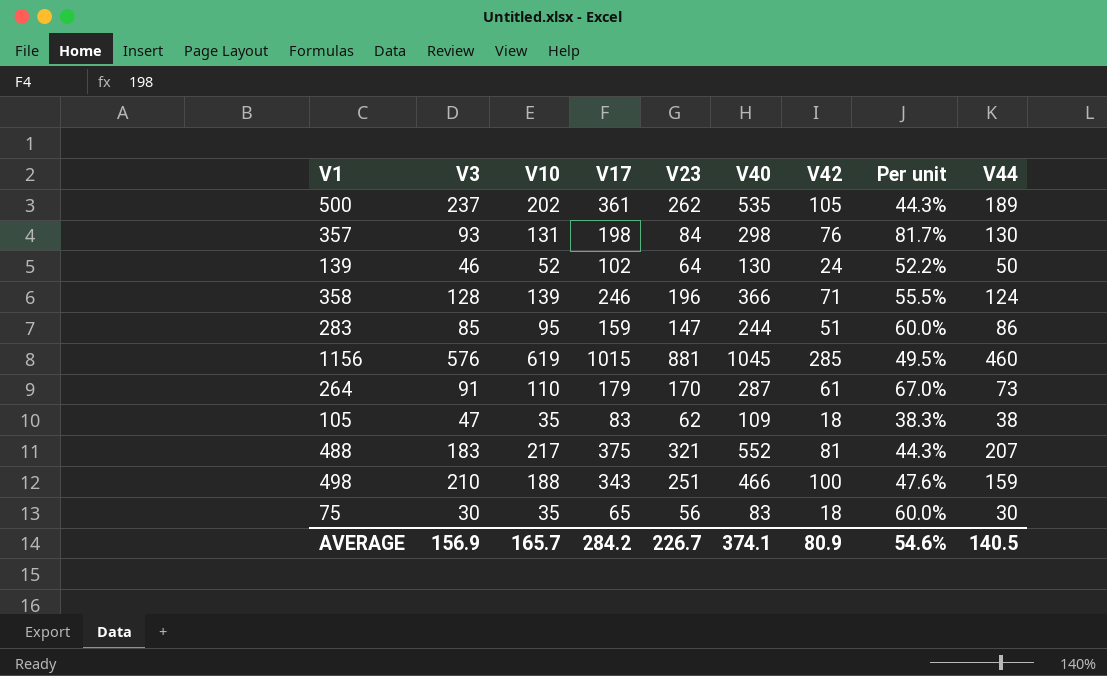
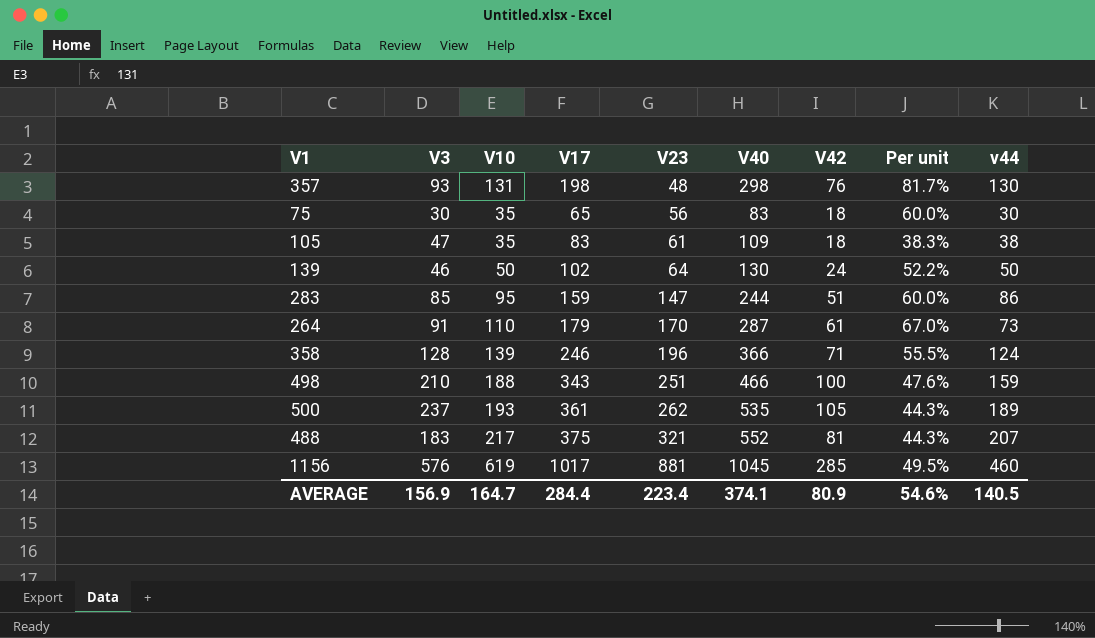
row order: none -> V23 ascending
column name: V44 -> v44
357 | V23: 84 -> 48
105 | V23: 62 -> 61
139 | V10: 52 -> 50
500 | V10: 202 -> 193
1156 | V17: 1015 -> 1017
AVERAGE | V10: 165.7 -> 164.7
AVERAGE | V17: 284.2 -> 284.4
AVERAGE | V23: 226.7 -> 223.4

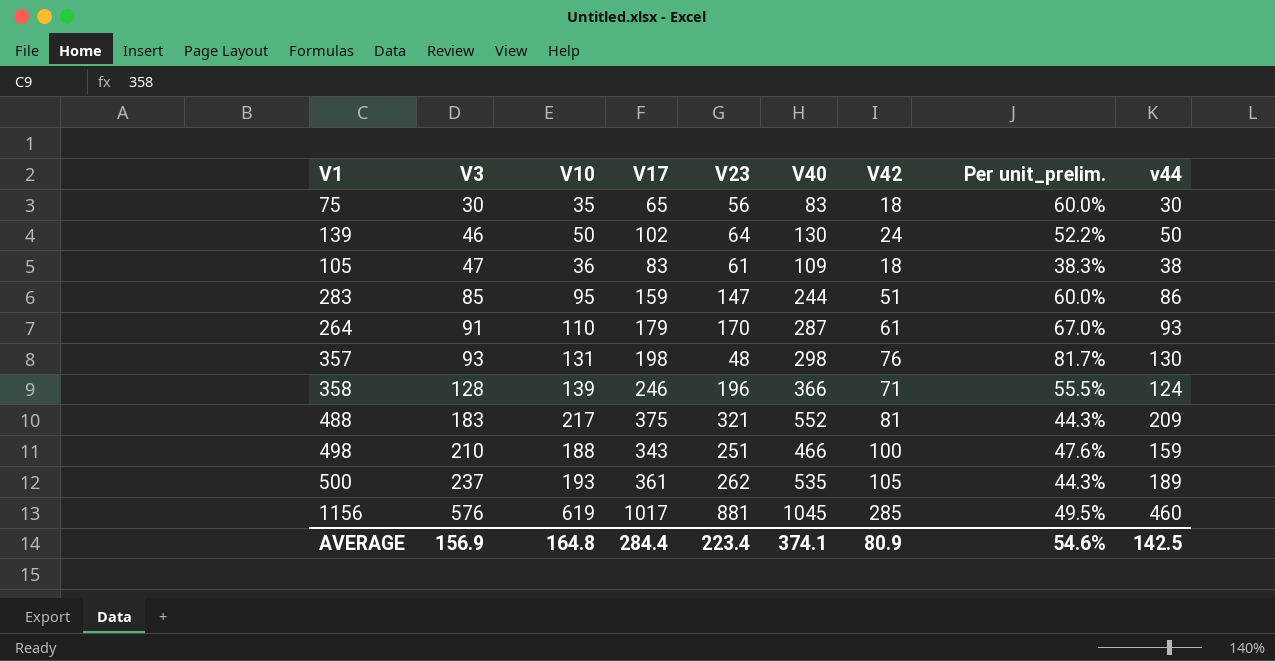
row order: V23 ascending -> V3 ascending
column name: Per unit -> Per unit_prelim.
105 | V10: 35 -> 36
264 | v44: 73 -> 93
488 | v44: 207 -> 209
AVERAGE | V10: 164.7 -> 164.8
AVERAGE | v44: 140.5 -> 142.5

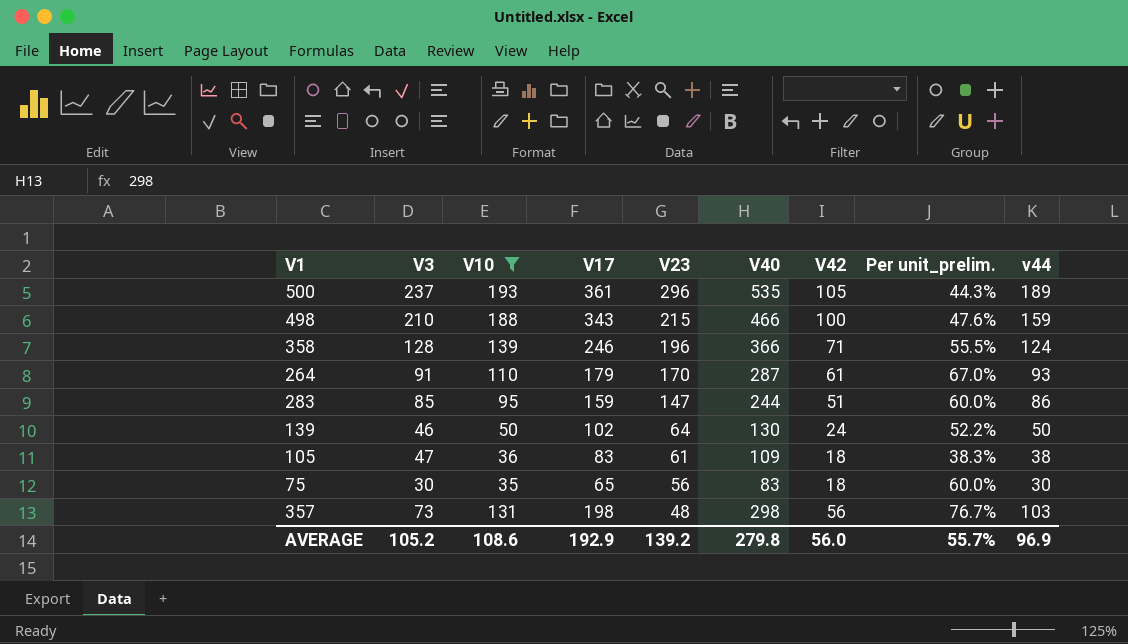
filter: none -> V10 <= 193
row order: V3 ascending -> V23 descending
500 | V23: 262 -> 296
498 | V23: 251 -> 215
357 | V3: 93 -> 73
357 | V42: 76 -> 56
357 | Per unit_prelim.: 81.7% -> 76.7%
357 | v44: 130 -> 103
AVERAGE | V3: 156.9 -> 105.2
AVERAGE | V10: 164.8 -> 108.6
AVERAGE | V17: 284.4 -> 192.9
AVERAGE | V23: 223.4 -> 139.2
AVERAGE | V40: 374.1 -> 279.8
AVERAGE | V42: 80.9 -> 56.0
AVERAGE | Per unit_prelim.: 54.6% -> 55.7%
AVERAGE | v44: 142.5 -> 96.9

